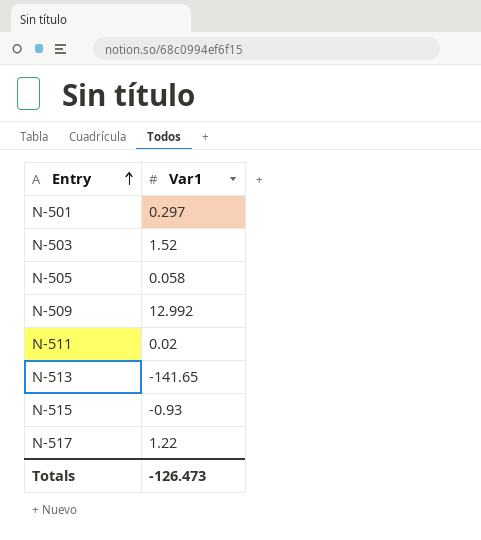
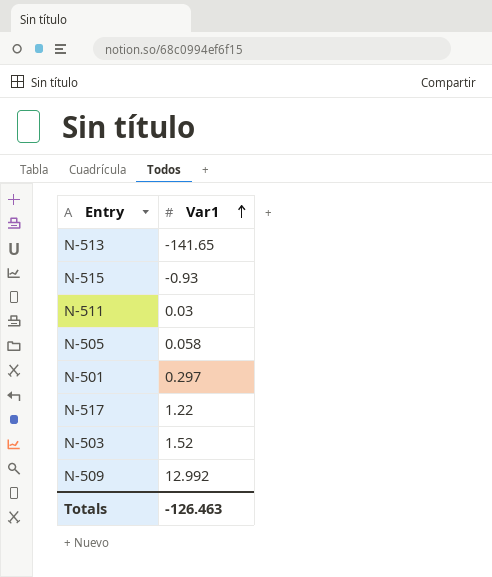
row order: Entry ascending -> Var1 ascending
N-511 | Var1: 0.02 -> 0.03
Totals | Var1: -126.473 -> -126.463

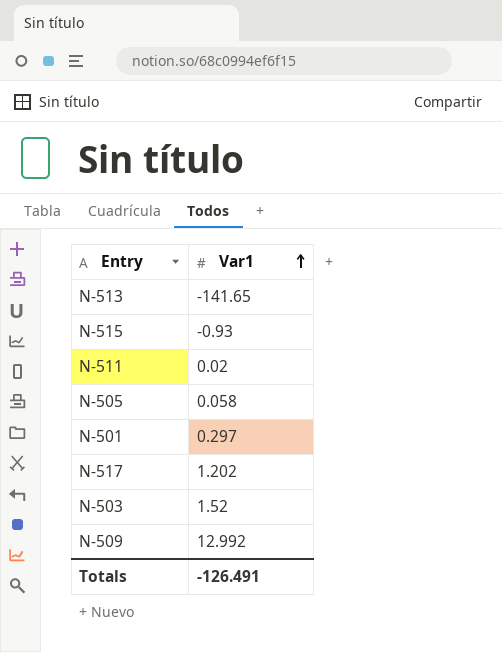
N-511 | Var1: 0.03 -> 0.02
N-517 | Var1: 1.22 -> 1.202
Totals | Var1: -126.463 -> -126.491

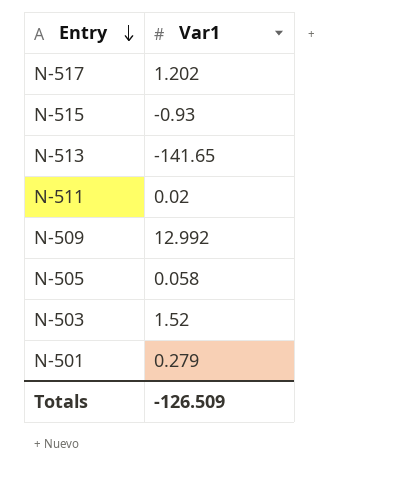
row order: Var1 ascending -> Entry descending
N-501 | Var1: 0.297 -> 0.279
Totals | Var1: -126.491 -> -126.509

